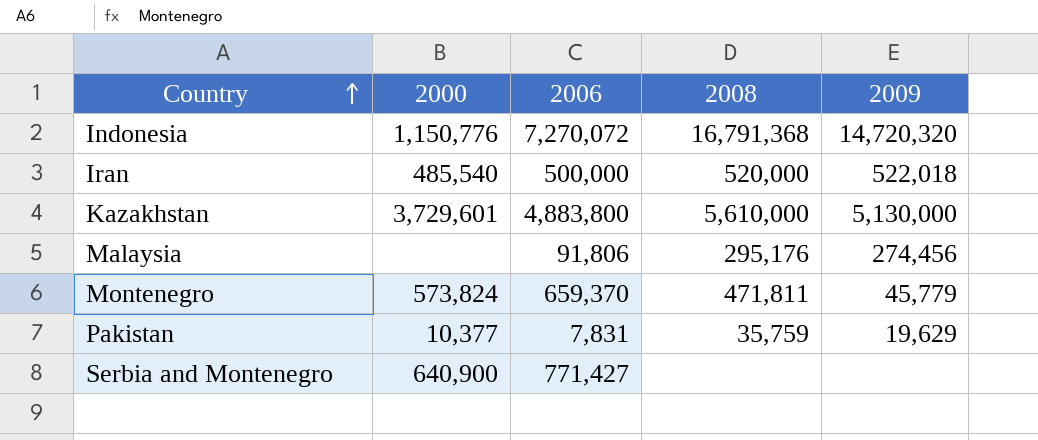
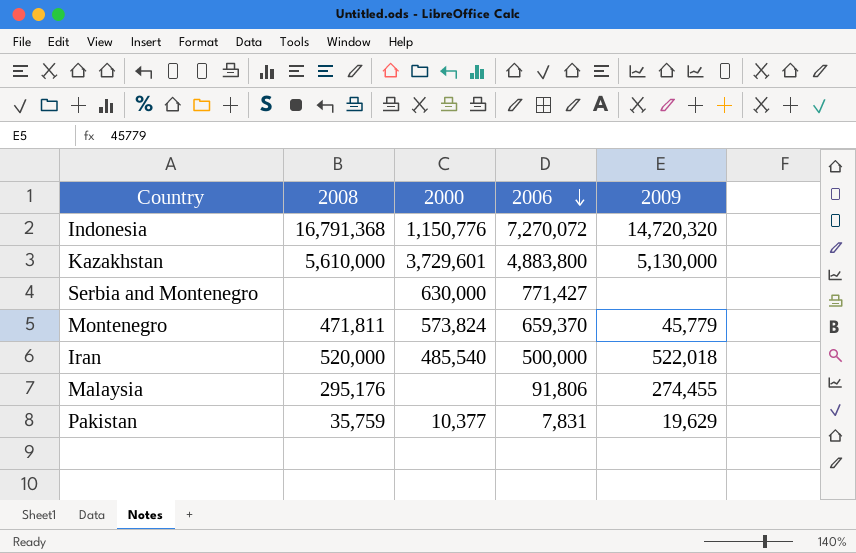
row order: Country ascending -> 2006 descending
column 2008 | position: 4 -> 2
Serbia and Montenegro | 2000: 640,900 -> 630,000
Malaysia | 2009: 274,456 -> 274,455

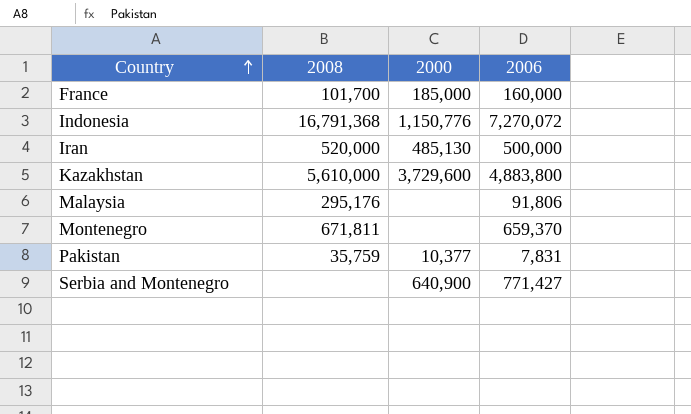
row order: 2006 descending -> Country ascending
column 2009 | position: 5 -> none
row France: none -> 101,700 | 185,000 | 160,000
Iran | 2000: 485,540 -> 485,130
Kazakhstan | 2000: 3,729,601 -> 3,729,600
Montenegro | 2008: 471,811 -> 671,811
Montenegro | 2000: 573,824 -> none
Serbia and Montenegro | 2000: 630,000 -> 640,900

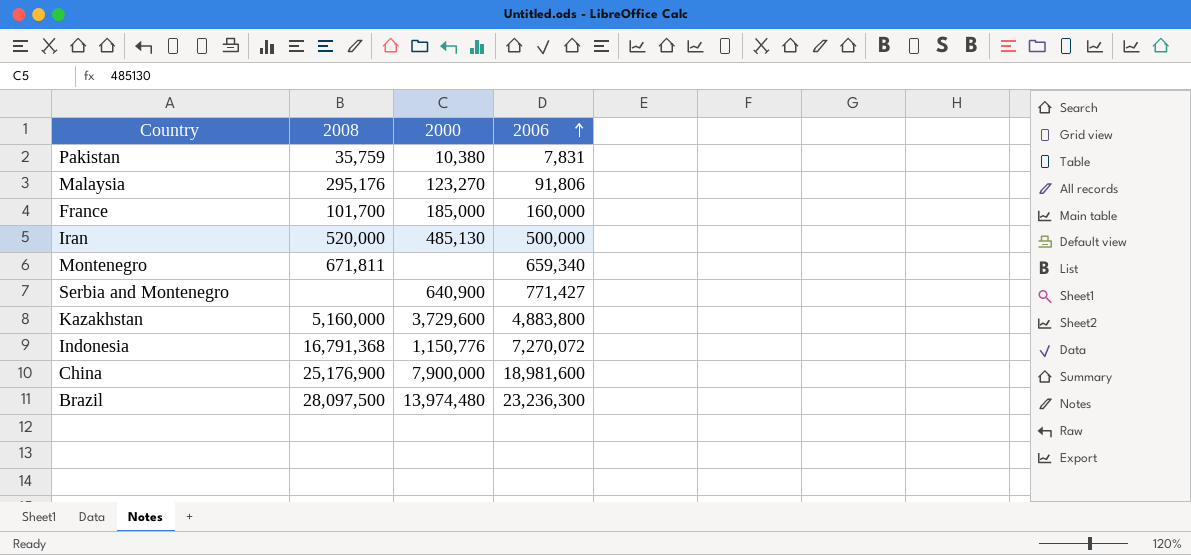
row order: Country ascending -> 2006 ascending
Pakistan | 2000: 10,377 -> 10,380
Malaysia | 2000: none -> 123,270
Montenegro | 2006: 659,370 -> 659,340
Kazakhstan | 2008: 5,610,000 -> 5,160,000
row China: none -> 25,176,900 | 7,900,000 | 18,981,600
row Brazil: none -> 28,097,500 | 13,974,480 | 23,236,300

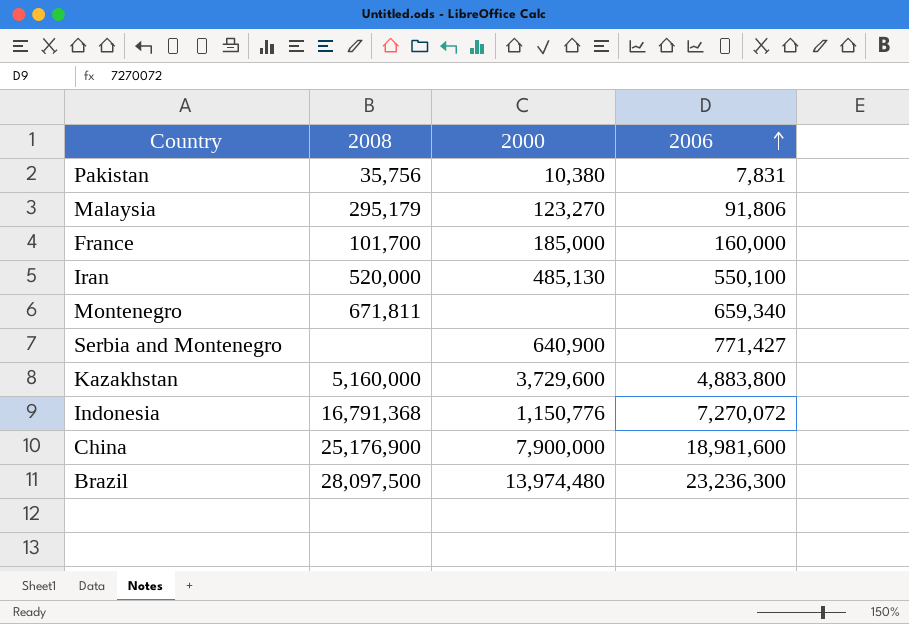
Pakistan | 2008: 35,759 -> 35,756
Malaysia | 2008: 295,176 -> 295,179
Iran | 2006: 500,000 -> 550,100

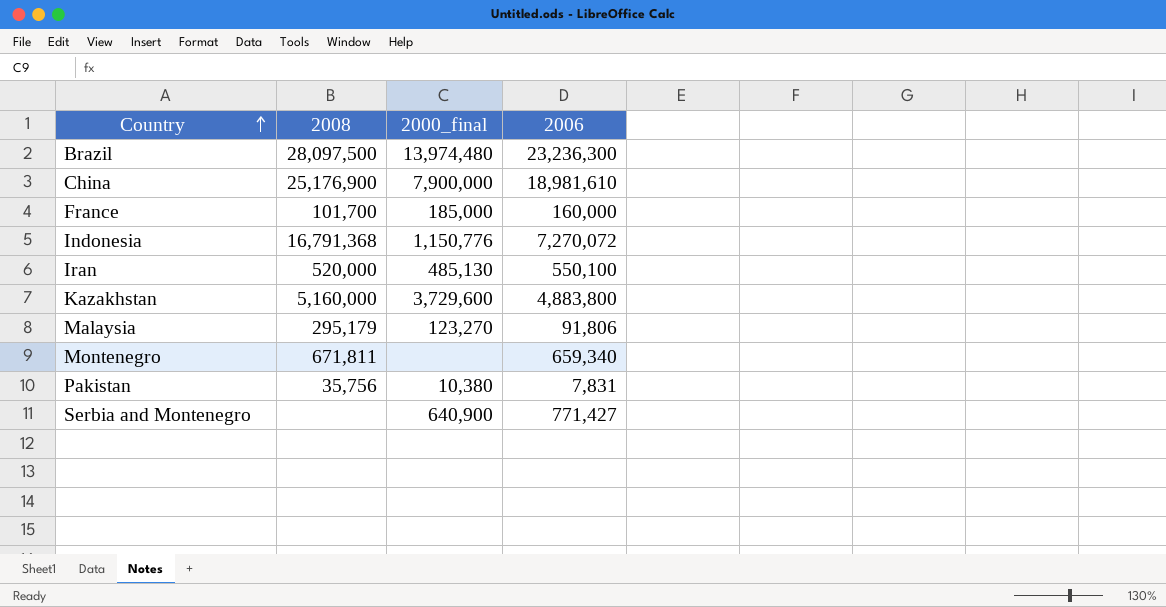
row order: 2006 ascending -> Country ascending
column name: 2000 -> 2000_final
China | 2006: 18,981,600 -> 18,981,610

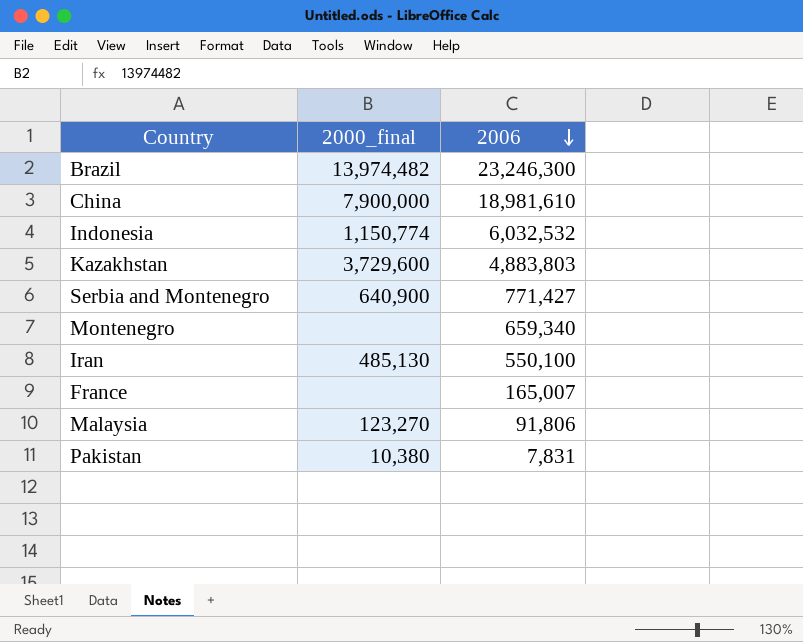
row order: Country ascending -> 2006 descending
column 2008 | position: 2 -> none
Brazil | 2000_final: 13,974,480 -> 13,974,482
Brazil | 2006: 23,236,300 -> 23,246,300
Indonesia | 2000_final: 1,150,776 -> 1,150,774
Indonesia | 2006: 7,270,072 -> 6,032,532
Kazakhstan | 2006: 4,883,800 -> 4,883,803
France | 2000_final: 185,000 -> none
France | 2006: 160,000 -> 165,007

